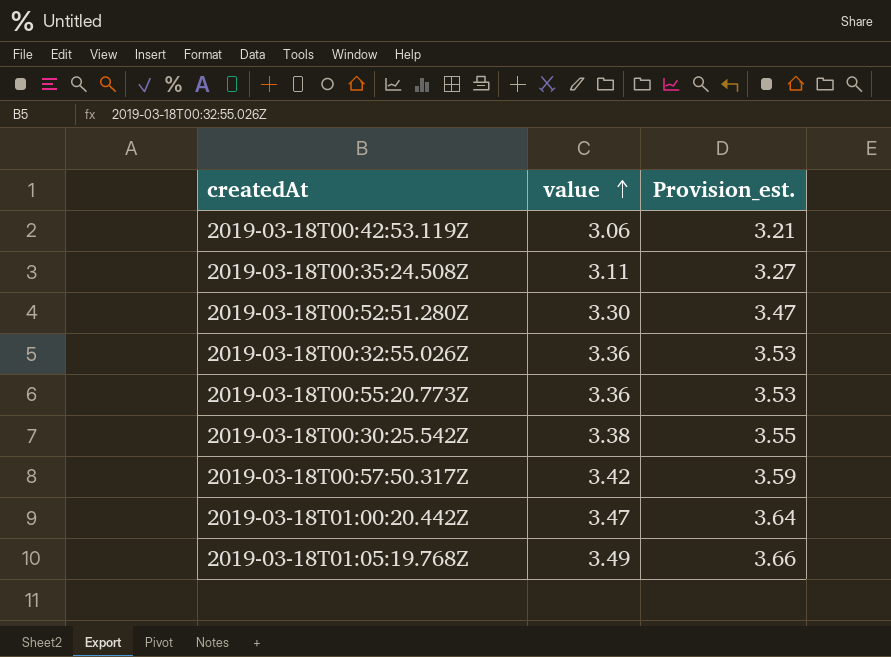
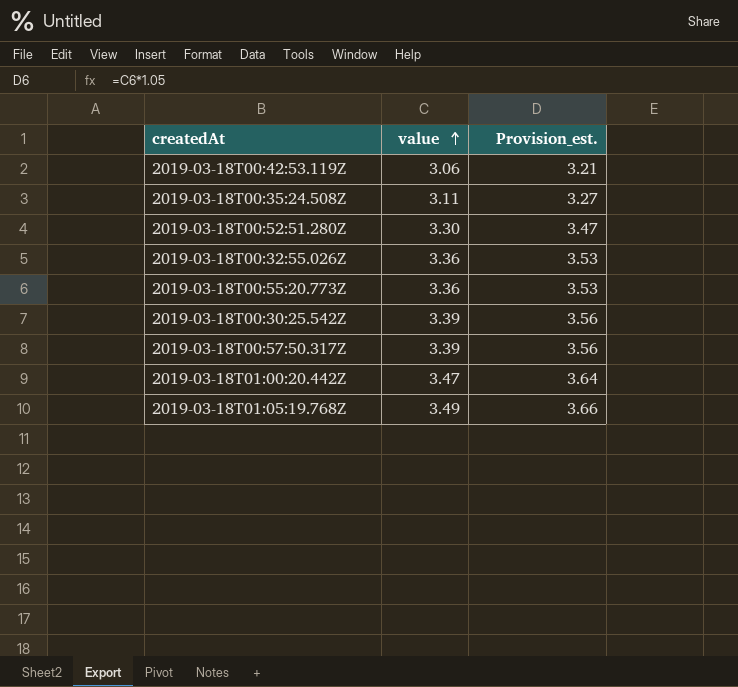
2019-03-18T00:30:25.542Z | value: 3.38 -> 3.39
2019-03-18T00:30:25.542Z | Provision_est.: 3.55 -> 3.56
2019-03-18T00:57:50.317Z | value: 3.42 -> 3.39
2019-03-18T00:57:50.317Z | Provision_est.: 3.59 -> 3.56

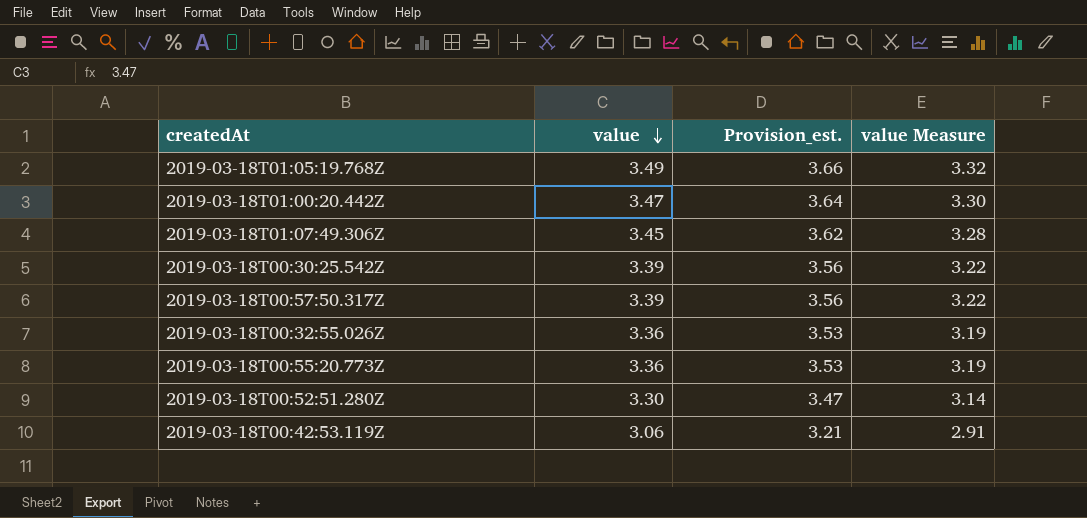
row order: value ascending -> value descending
column value Measure | formula: none -> [value] * 0.95
row 2019-03-18T00:35:24.508Z: 3.11 | 3.27 -> none
row 2019-03-18T01:07:49.306Z: none -> 3.45 | 3.62 | 3.28

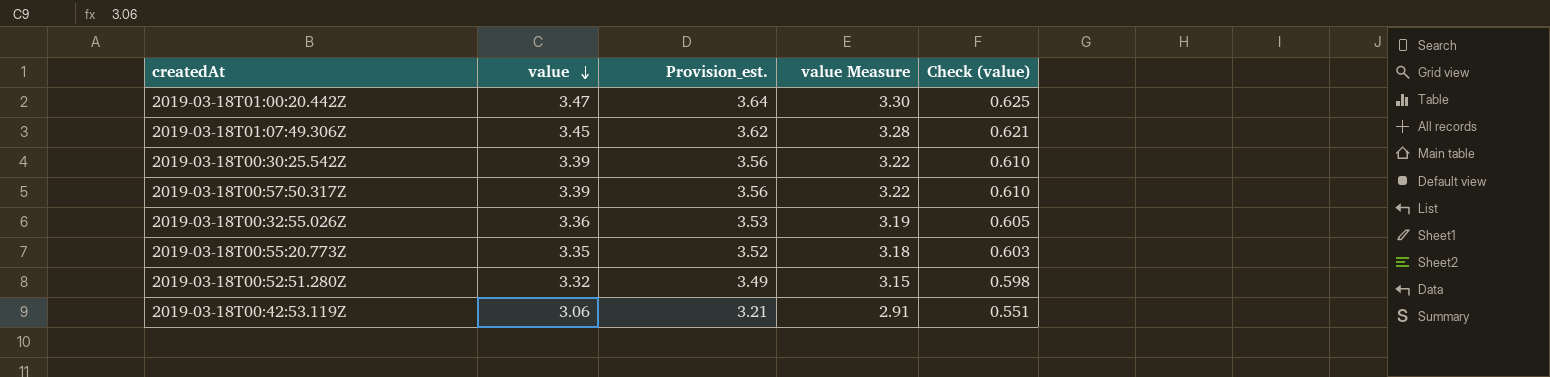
column Check (value) | formula: none -> [value] * 0.18
row 2019-03-18T01:05:19.768Z: 3.49 | 3.66 | 3.32 -> none
2019-03-18T00:55:20.773Z | value: 3.36 -> 3.35
2019-03-18T00:55:20.773Z | Provision_est.: 3.53 -> 3.52
2019-03-18T00:55:20.773Z | value Measure: 3.19 -> 3.18
2019-03-18T00:52:51.280Z | value: 3.30 -> 3.32
2019-03-18T00:52:51.280Z | Provision_est.: 3.47 -> 3.49
2019-03-18T00:52:51.280Z | value Measure: 3.14 -> 3.15

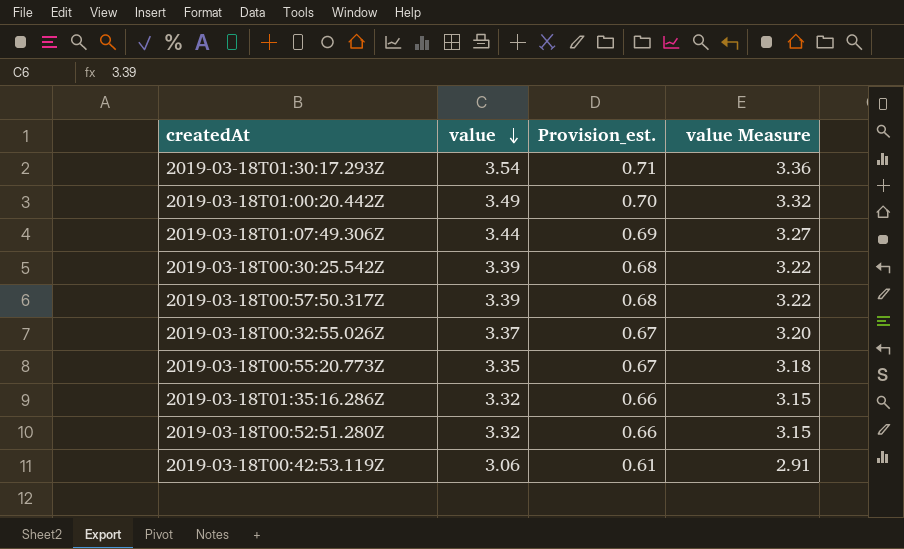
column Check (value) | formula: [value] * 0.18 -> none
column Provision_est. | formula: [value] * 1.05 -> [value] * 0.2
row 2019-03-18T01:30:17.293Z: none -> 3.54 | 0.71 | 3.36
2019-03-18T01:00:20.442Z | value: 3.47 -> 3.49
2019-03-18T01:00:20.442Z | value Measure: 3.30 -> 3.32
2019-03-18T01:07:49.306Z | value: 3.45 -> 3.44
2019-03-18T01:07:49.306Z | value Measure: 3.28 -> 3.27
2019-03-18T00:32:55.026Z | value: 3.36 -> 3.37
2019-03-18T00:32:55.026Z | value Measure: 3.19 -> 3.20
row 2019-03-18T01:35:16.286Z: none -> 3.32 | 0.66 | 3.15

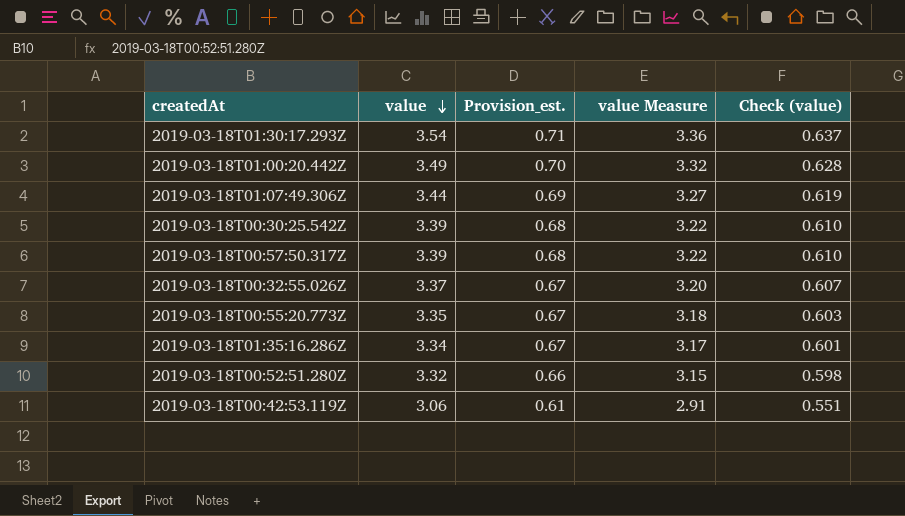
column Check (value) | formula: none -> [value] * 0.18
2019-03-18T01:35:16.286Z | value: 3.32 -> 3.34
2019-03-18T01:35:16.286Z | Provision_est.: 0.66 -> 0.67
2019-03-18T01:35:16.286Z | value Measure: 3.15 -> 3.17

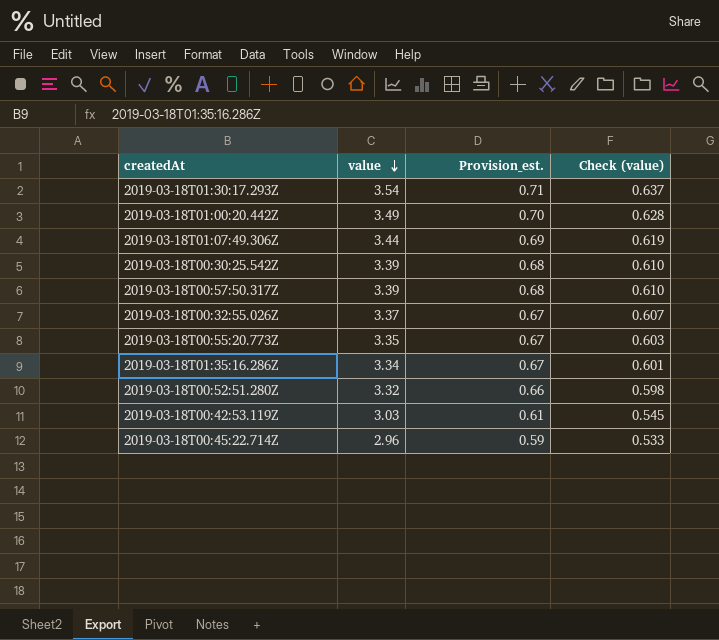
column value Measure | formula: [value] * 0.95 -> none
2019-03-18T00:42:53.119Z | value: 3.06 -> 3.03
2019-03-18T00:42:53.119Z | Check (value): 0.551 -> 0.545
row 2019-03-18T00:45:22.714Z: none -> 2.96 | 0.59 | 0.533

